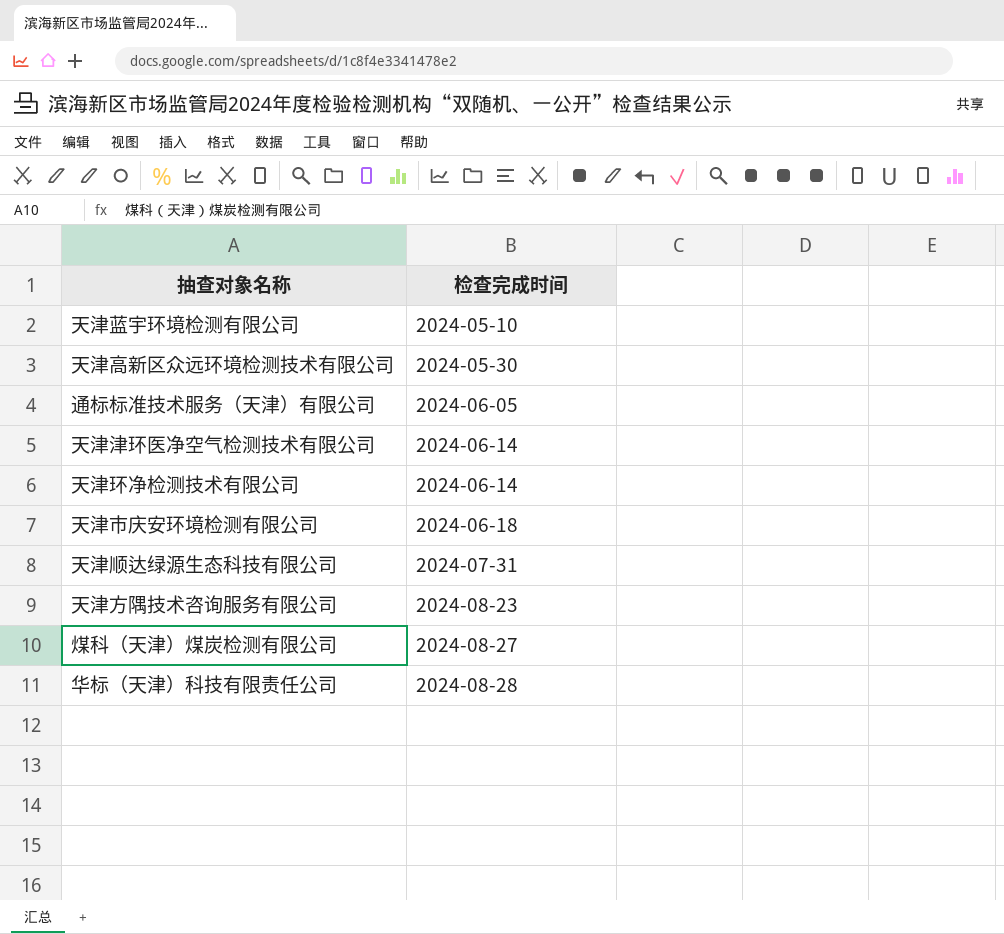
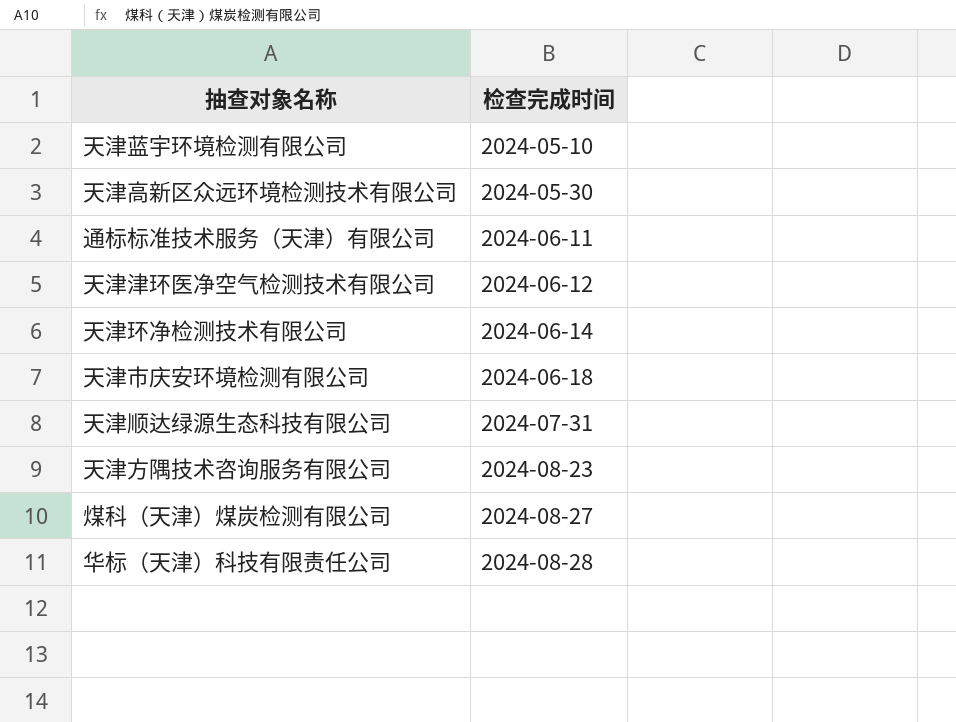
通标标准技术服务（天津）有限公司 | 检查完成时间: 2024-06-05 -> 2024-06-11
天津津环医净空气检测技术有限公司 | 检查完成时间: 2024-06-14 -> 2024-06-12

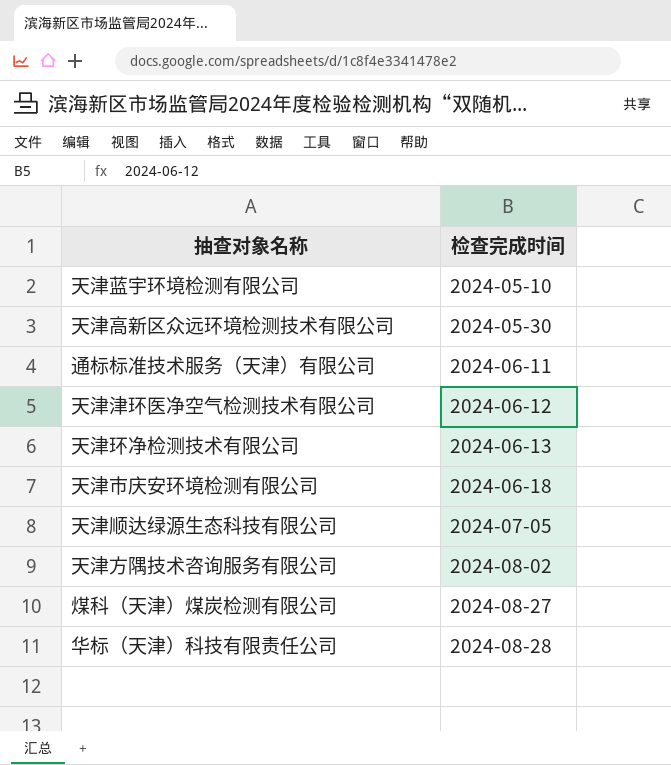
天津环净检测技术有限公司 | 检查完成时间: 2024-06-14 -> 2024-06-13
天津顺达绿源生态科技有限公司 | 检查完成时间: 2024-07-31 -> 2024-07-05
天津方隅技术咨询服务有限公司 | 检查完成时间: 2024-08-23 -> 2024-08-02

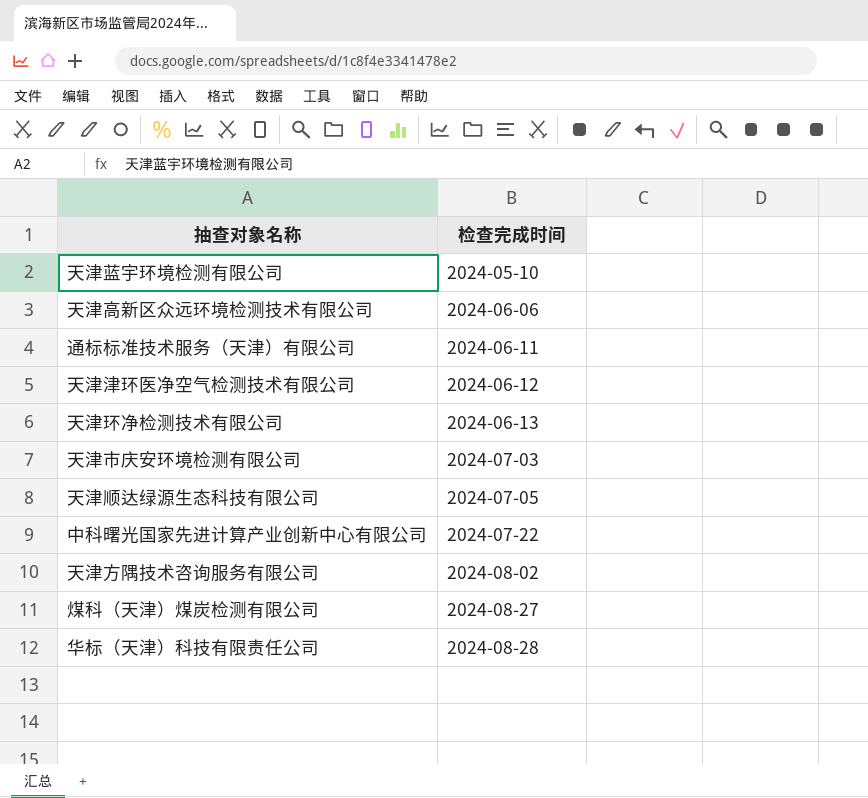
天津高新区众远环境检测技术有限公司 | 检查完成时间: 2024-05-30 -> 2024-06-06
天津市庆安环境检测有限公司 | 检查完成时间: 2024-06-18 -> 2024-07-03
row 中科曙光国家先进计算产业创新中心有限公司: none -> 2024-07-22

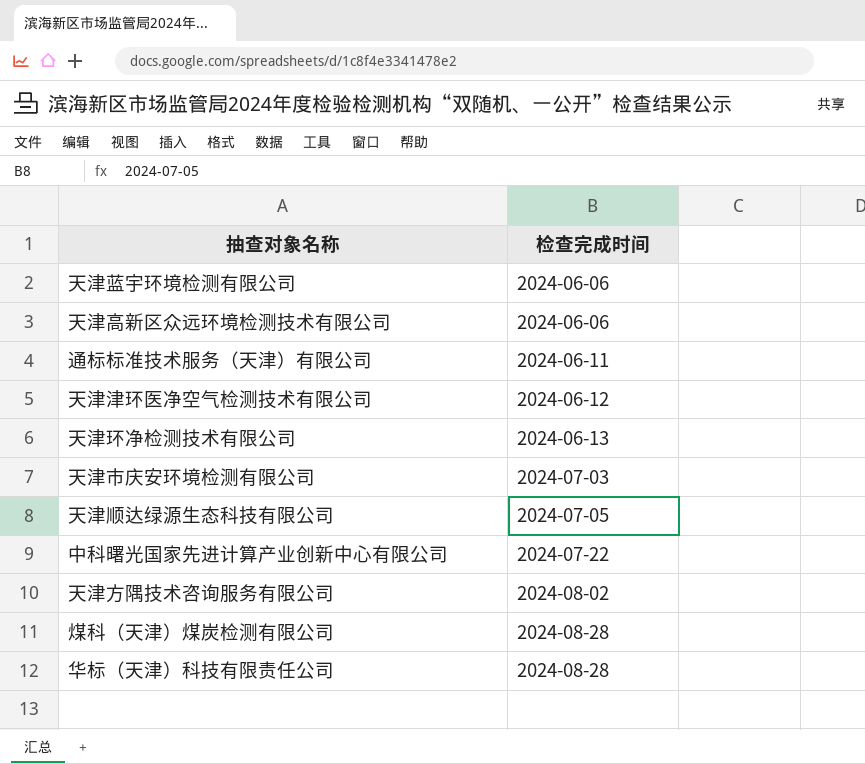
天津蓝宇环境检测有限公司 | 检查完成时间: 2024-05-10 -> 2024-06-06
煤科（天津）煤炭检测有限公司 | 检查完成时间: 2024-08-27 -> 2024-08-28

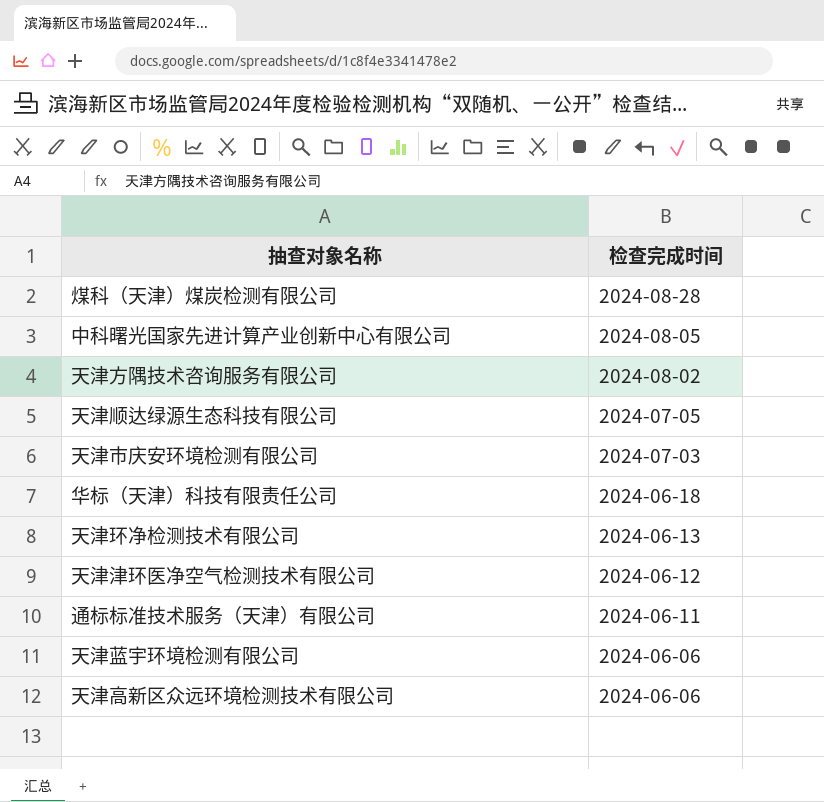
row order: 检查完成时间 ascending -> 检查完成时间 descending
中科曙光国家先进计算产业创新中心有限公司 | 检查完成时间: 2024-07-22 -> 2024-08-05
华标（天津）科技有限责任公司 | 检查完成时间: 2024-08-28 -> 2024-06-18

